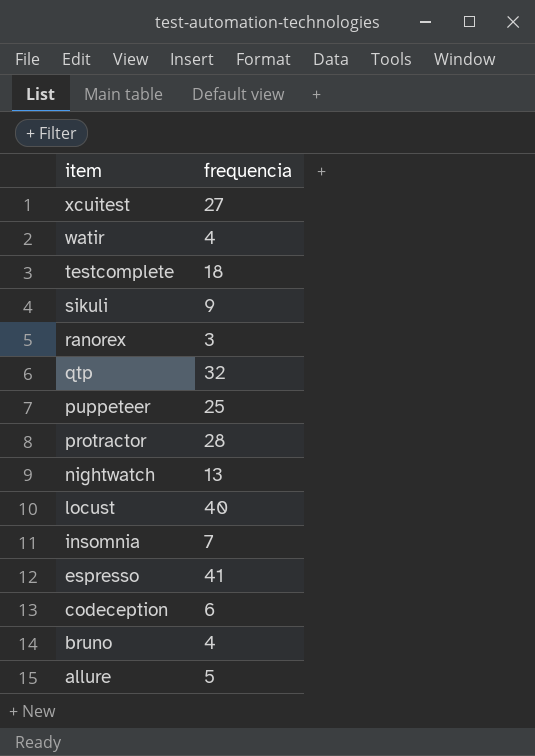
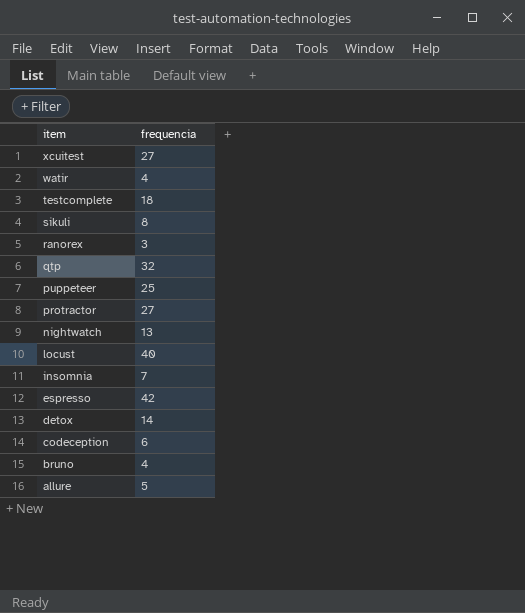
sikuli | frequencia: 9 -> 8
protractor | frequencia: 28 -> 27
espresso | frequencia: 41 -> 42
row detox: none -> 14

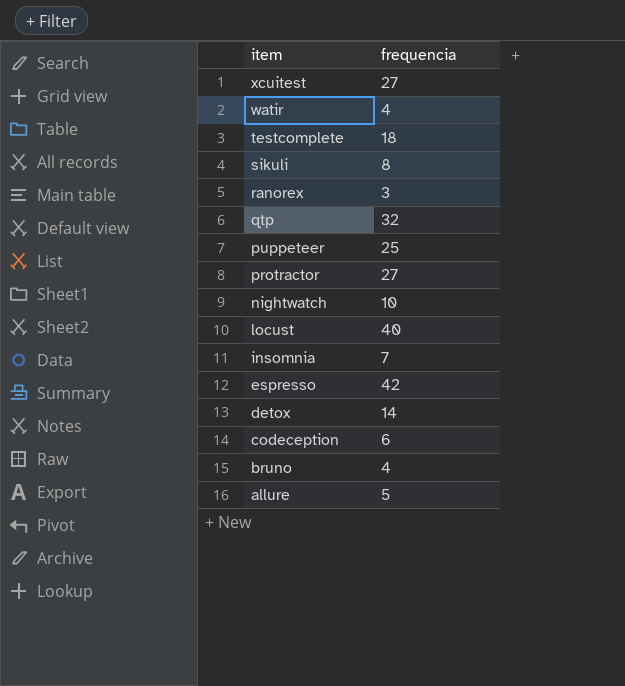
nightwatch | frequencia: 13 -> 10

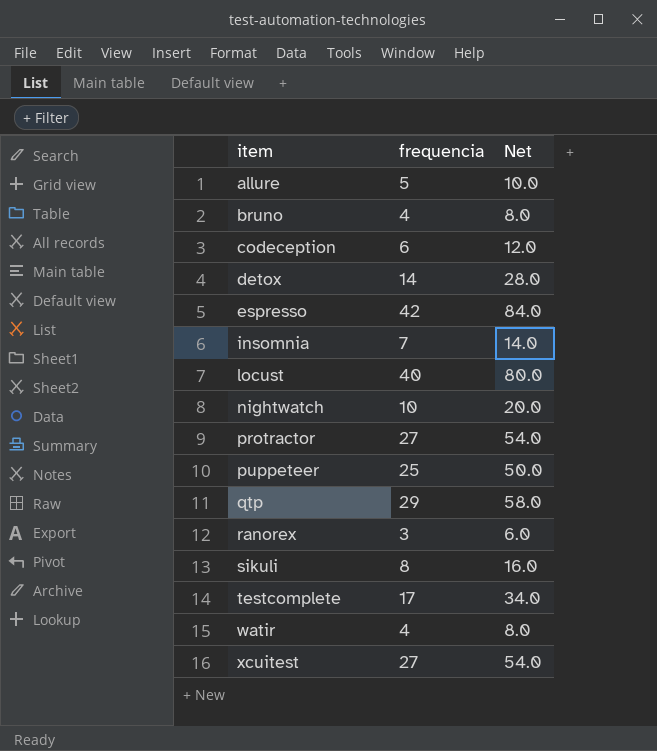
row order: item descending -> item ascending
column Net | formula: none -> [frequencia] * 2
qtp | frequencia: 32 -> 29
testcomplete | frequencia: 18 -> 17

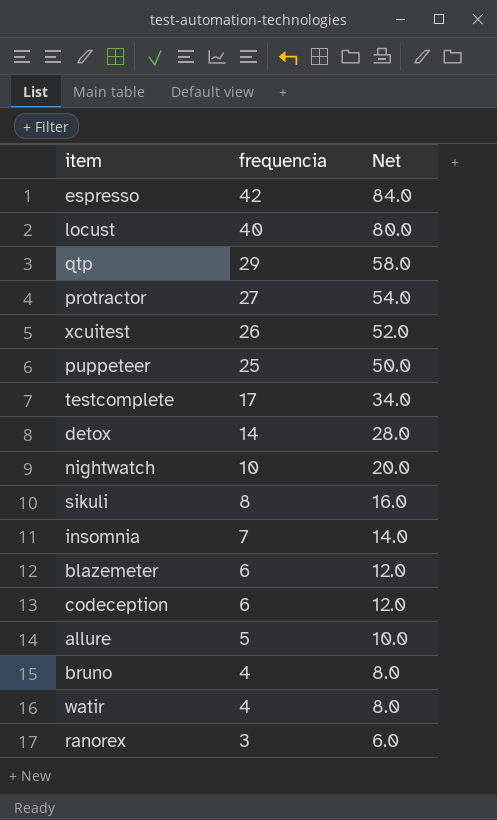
row order: item ascending -> frequencia descending
xcuitest | frequencia: 27 -> 26
xcuitest | Net: 54.0 -> 52.0
row blazemeter: none -> 6 | 12.0

